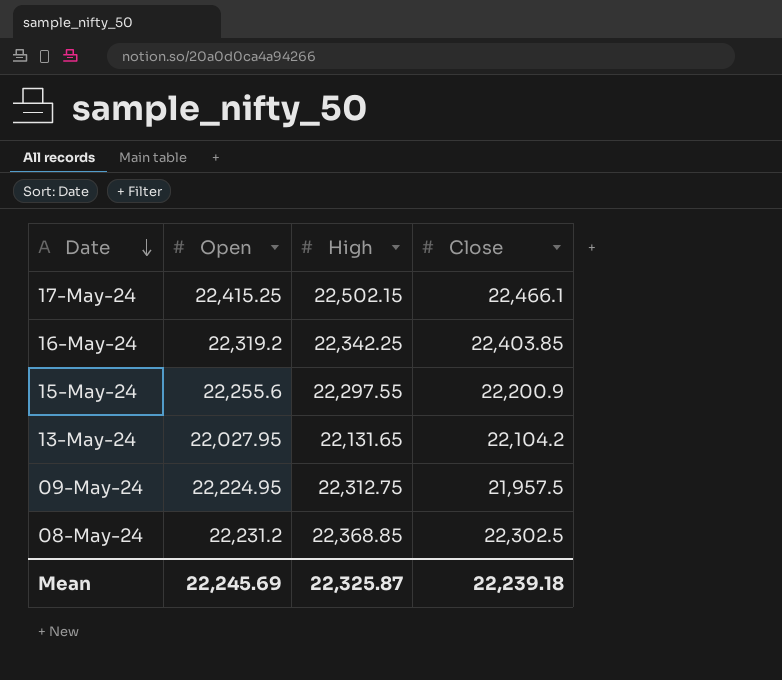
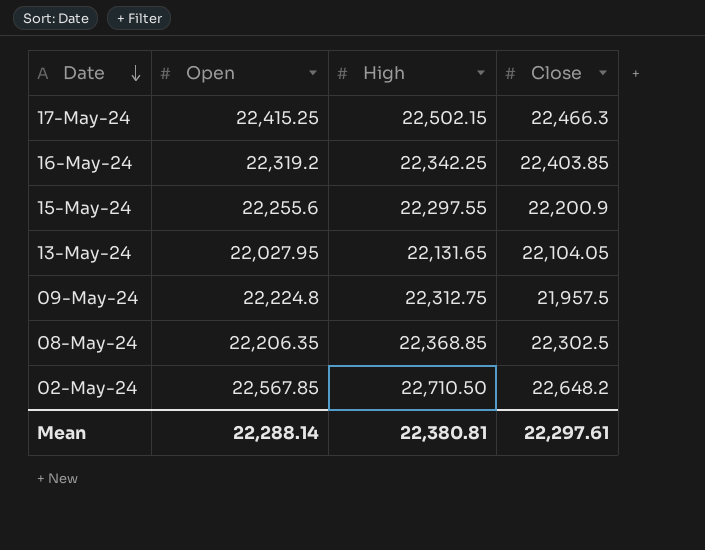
17-May-24 | Close: 22,466.1 -> 22,466.3
13-May-24 | Close: 22,104.2 -> 22,104.05
09-May-24 | Open: 22,224.95 -> 22,224.8
08-May-24 | Open: 22,231.2 -> 22,206.35
row 02-May-24: none -> 22,567.85 | 22,710.50 | 22,648.2
Mean | Open: 22,245.69 -> 22,288.14
Mean | High: 22,325.87 -> 22,380.81
Mean | Close: 22,239.18 -> 22,297.61

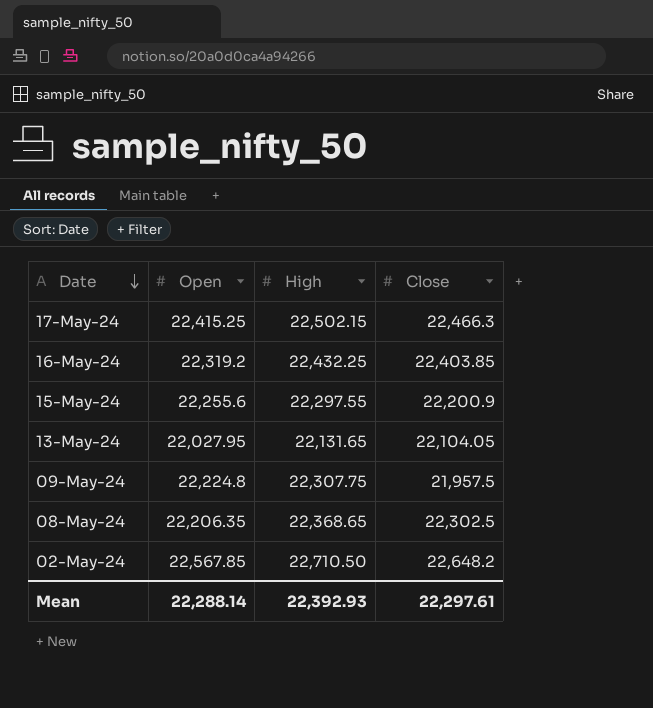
16-May-24 | High: 22,342.25 -> 22,432.25
09-May-24 | High: 22,312.75 -> 22,307.75
08-May-24 | High: 22,368.85 -> 22,368.65
Mean | High: 22,380.81 -> 22,392.93

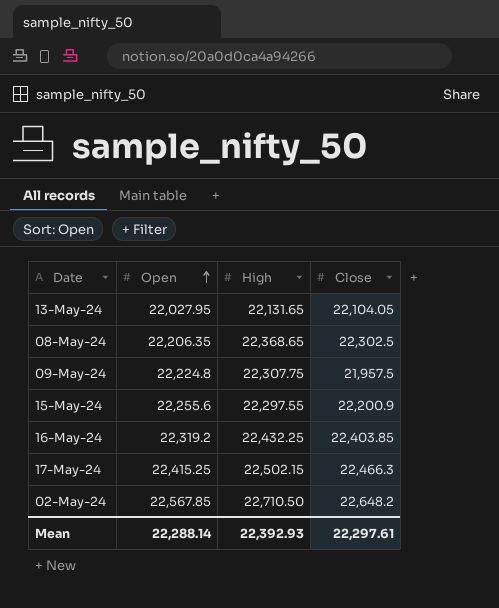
row order: Date descending -> Open ascending

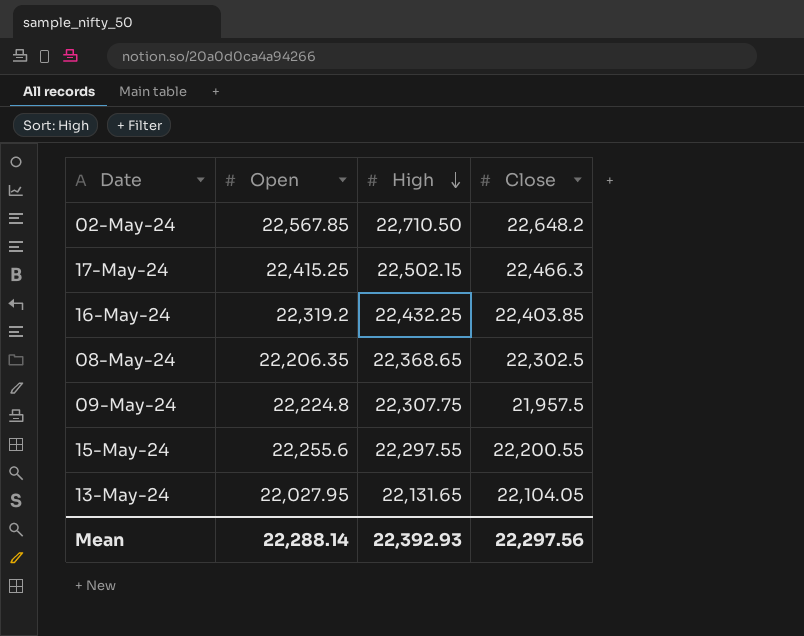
row order: Open ascending -> High descending
15-May-24 | Close: 22,200.9 -> 22,200.55
Mean | Close: 22,297.61 -> 22,297.56

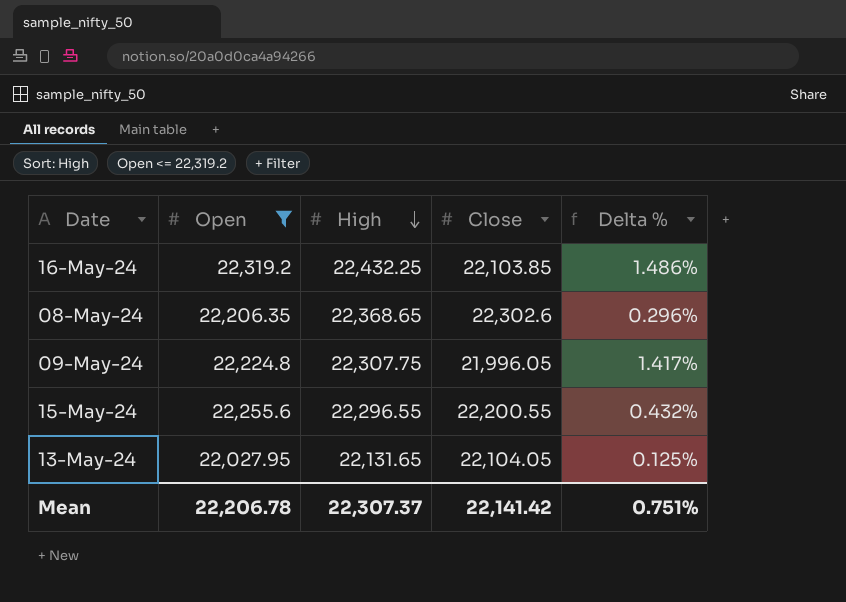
filter: none -> Open <= 22,319.2
column Delta % | formula: none -> ([High] - [Close]) / [Close]
16-May-24 | Close: 22,403.85 -> 22,103.85
08-May-24 | Close: 22,302.5 -> 22,302.6
09-May-24 | Close: 21,957.5 -> 21,996.05
15-May-24 | High: 22,297.55 -> 22,296.55
Mean | Open: 22,288.14 -> 22,206.78
Mean | High: 22,392.93 -> 22,307.37
Mean | Close: 22,297.56 -> 22,141.42

